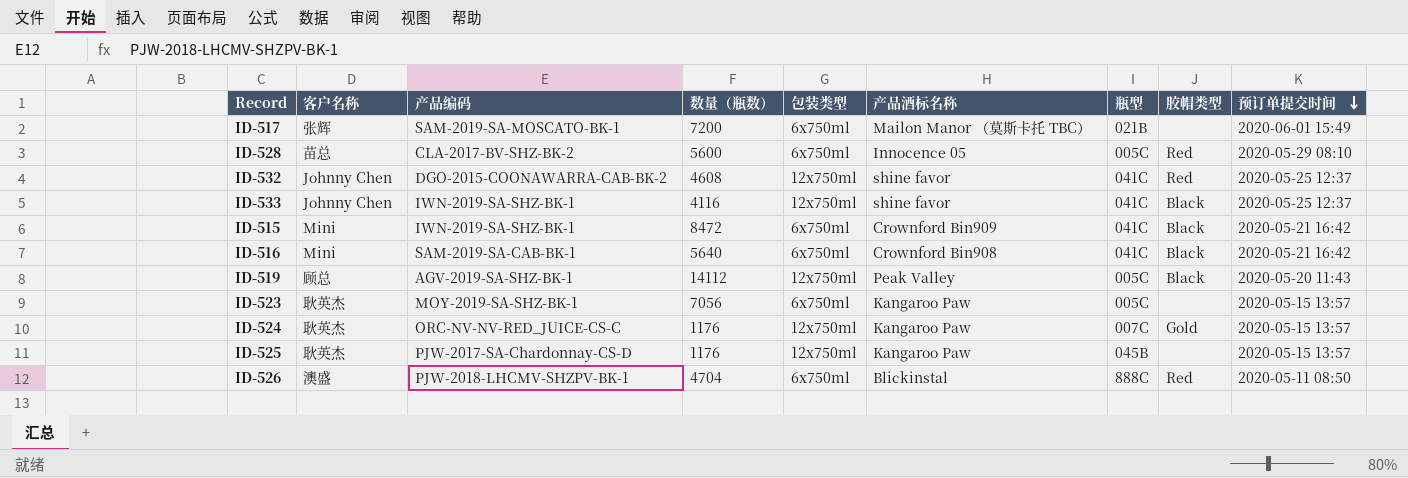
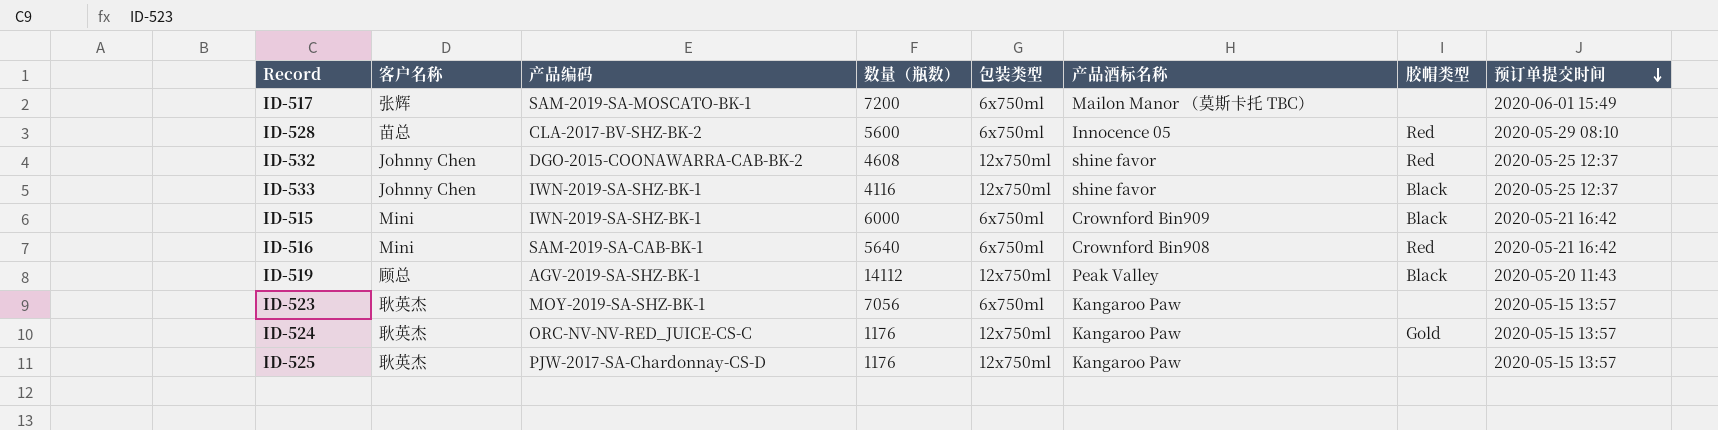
column 瓶型 | position: 7 -> none
row ID-526: 澳盛 | PJW-2018-LHCMV-SHZPV-BK-1 | 4704 | 6x750ml | Blickinstal | 888C | Red | 2020-05-11 08:50 -> none
ID-515 | 数量（瓶数）: 8472 -> 6000
ID-516 | 胶帽类型: Black -> Red

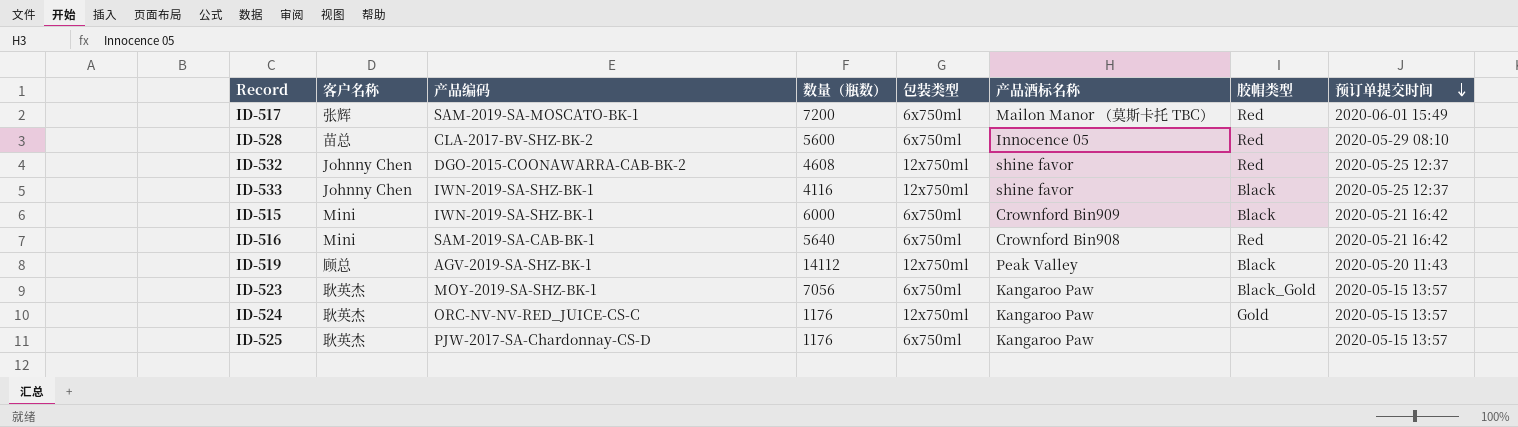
ID-517 | 胶帽类型: none -> Red
ID-523 | 胶帽类型: none -> Black_Gold
ID-525 | 包装类型: 12x750ml -> 6x750ml

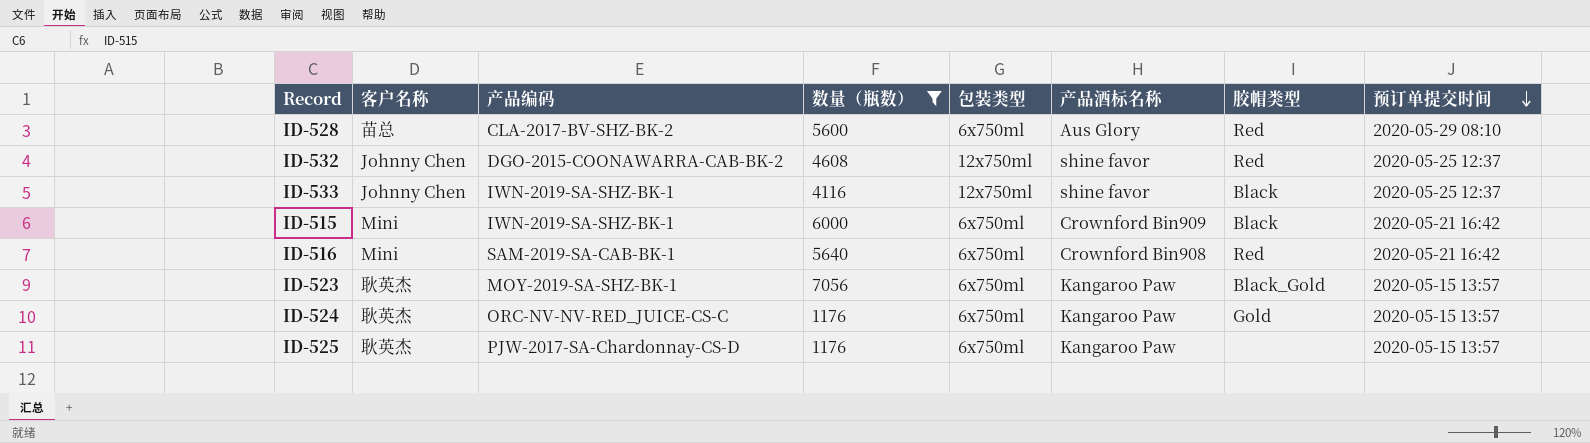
filter: none -> 数量（瓶数） <= 7056
ID-528 | 产品酒标名称: Innocence 05 -> Aus Glory
ID-524 | 包装类型: 12x750ml -> 6x750ml

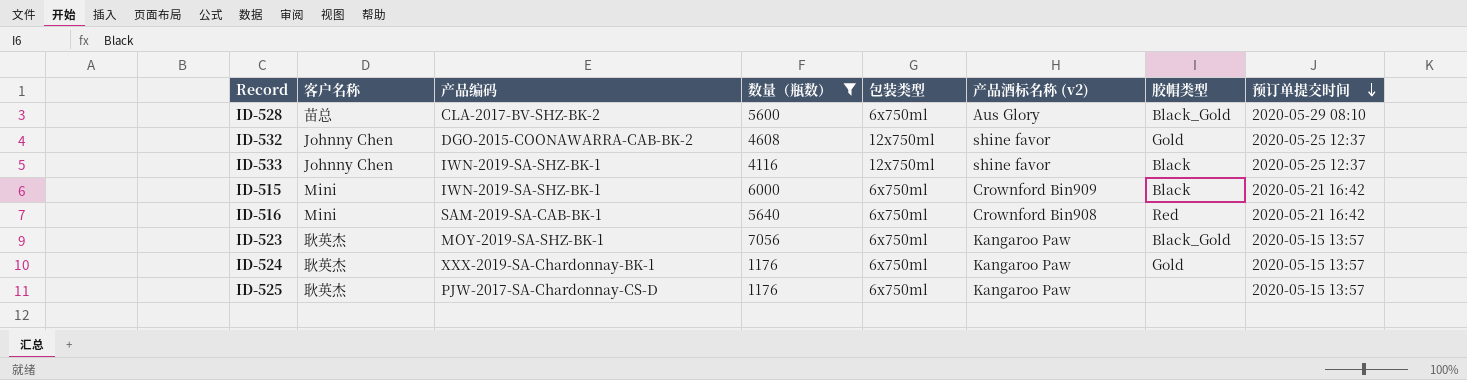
column name: 产品酒标名称 -> 产品酒标名称 (v2)
ID-528 | 胶帽类型: Red -> Black_Gold
ID-532 | 胶帽类型: Red -> Gold
ID-524 | 产品编码: ORC-NV-NV-RED_JUICE-CS-C -> XXX-2019-SA-Chardonnay-BK-1

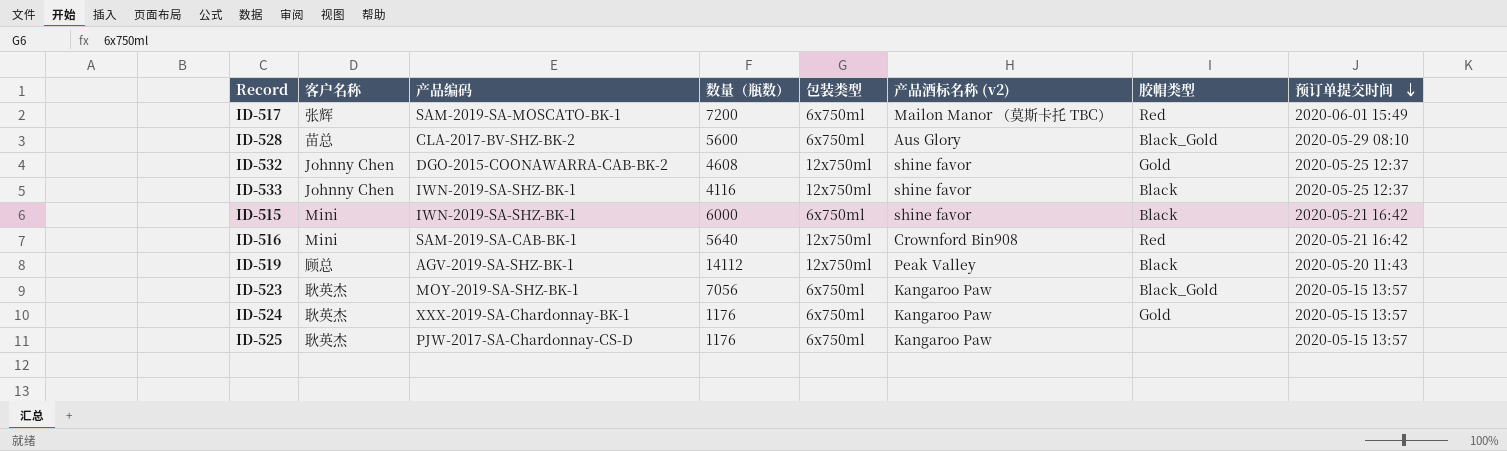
filter: 数量（瓶数） <= 7056 -> none
ID-515 | 产品酒标名称 (v2): Crownford Bin909 -> shine favor
ID-516 | 包装类型: 6x750ml -> 12x750ml

